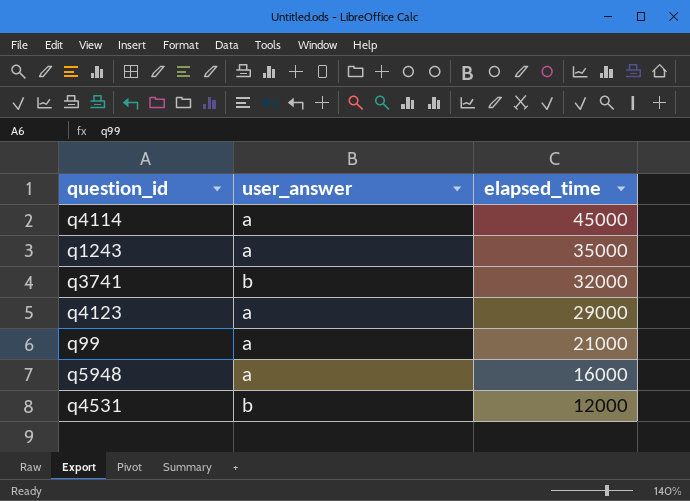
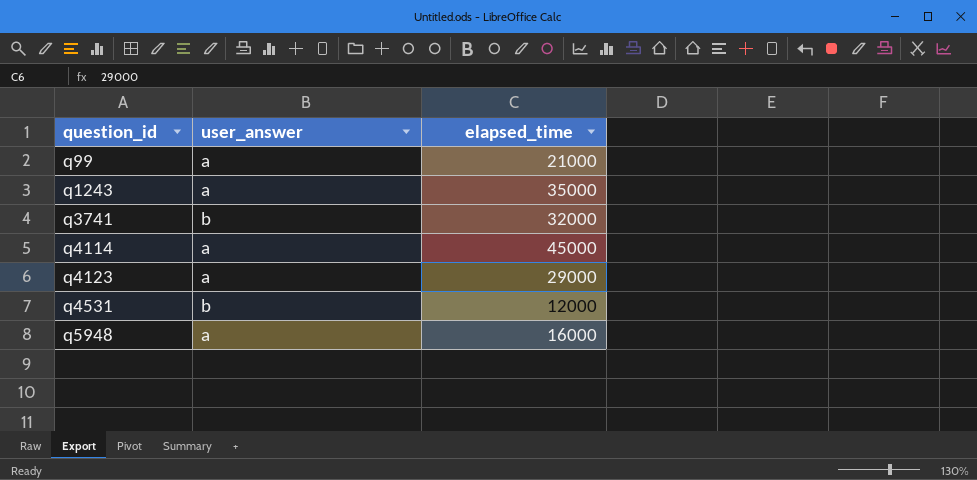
row order: elapsed_time descending -> question_id ascending

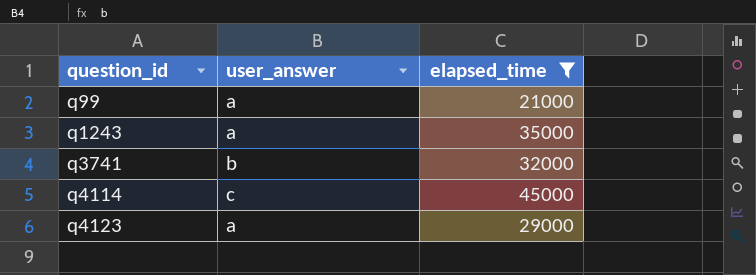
filter: none -> elapsed_time >= 21000
q4114 | user_answer: a -> c

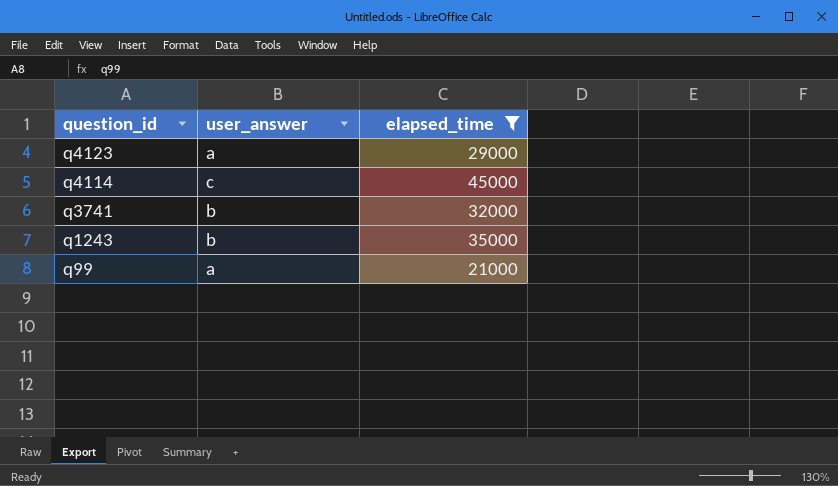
row order: question_id ascending -> question_id descending
q1243 | user_answer: a -> b

